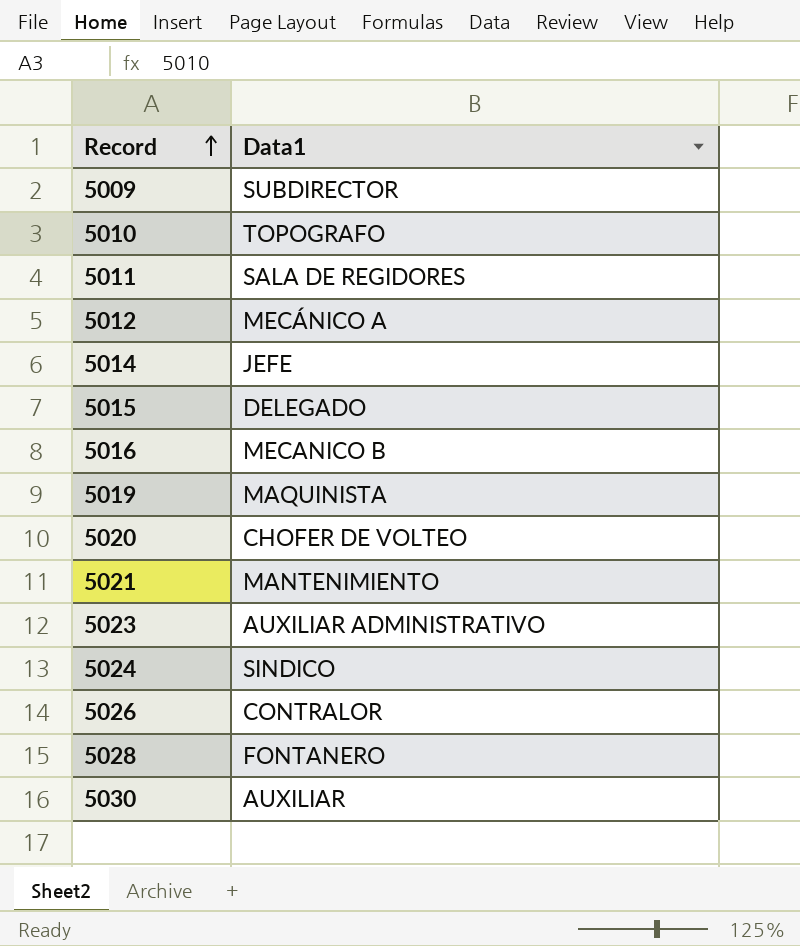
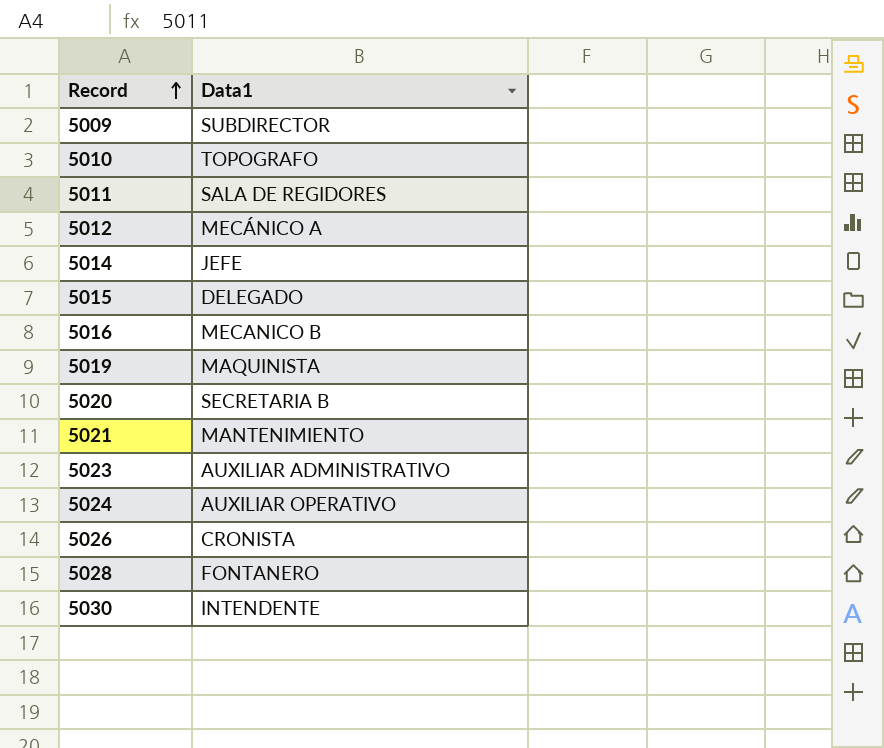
5020 | Data1: CHOFER DE VOLTEO -> SECRETARIA B
5024 | Data1: SINDICO -> AUXILIAR OPERATIVO
5026 | Data1: CONTRALOR -> CRONISTA
5030 | Data1: AUXILIAR -> INTENDENTE

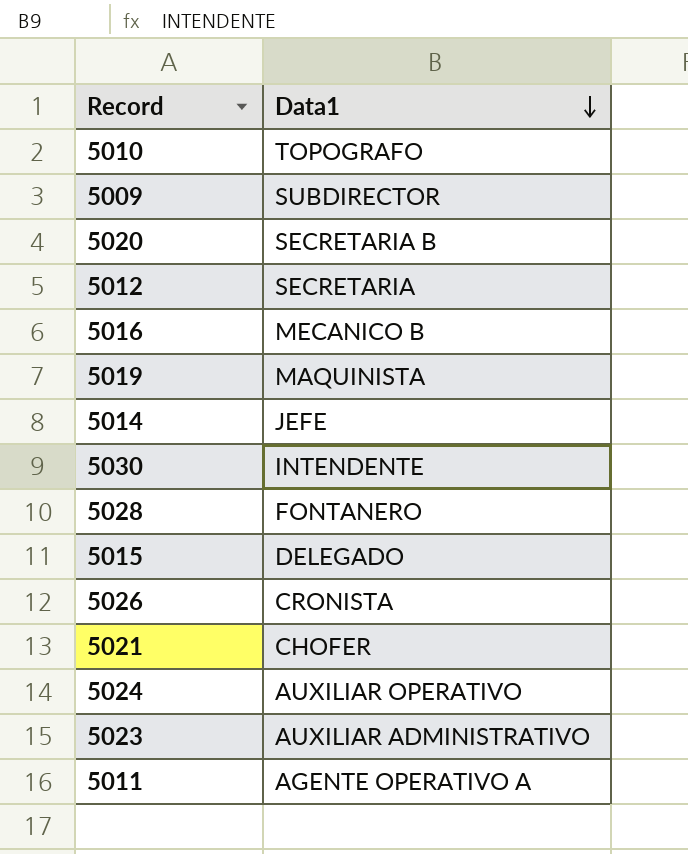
row order: Record ascending -> Data1 descending
5012 | Data1: MECÁNICO A -> SECRETARIA
5021 | Data1: MANTENIMIENTO -> CHOFER
5011 | Data1: SALA DE REGIDORES -> AGENTE OPERATIVO A

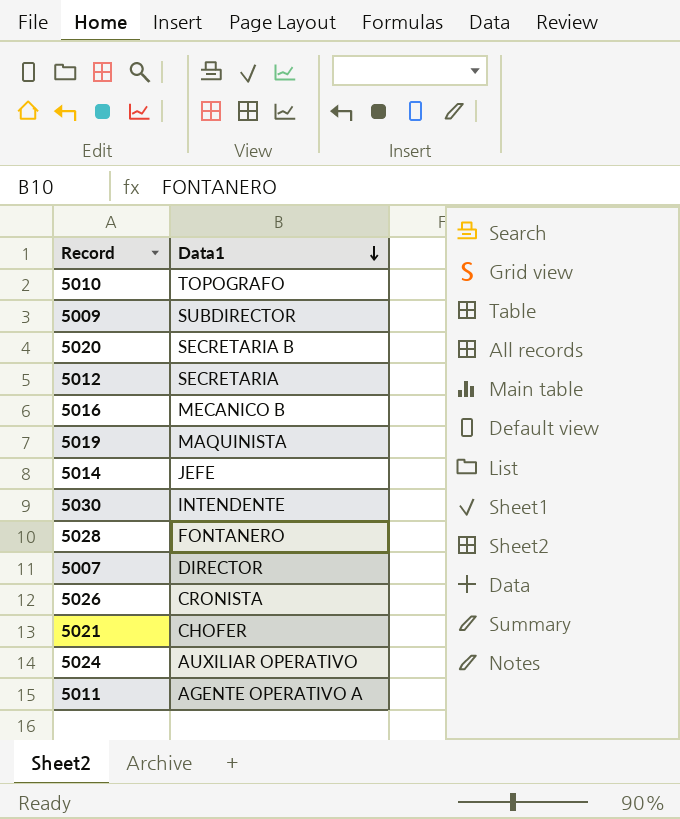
row 5015: DELEGADO -> none
row 5023: AUXILIAR ADMINISTRATIVO -> none
row 5007: none -> DIRECTOR

